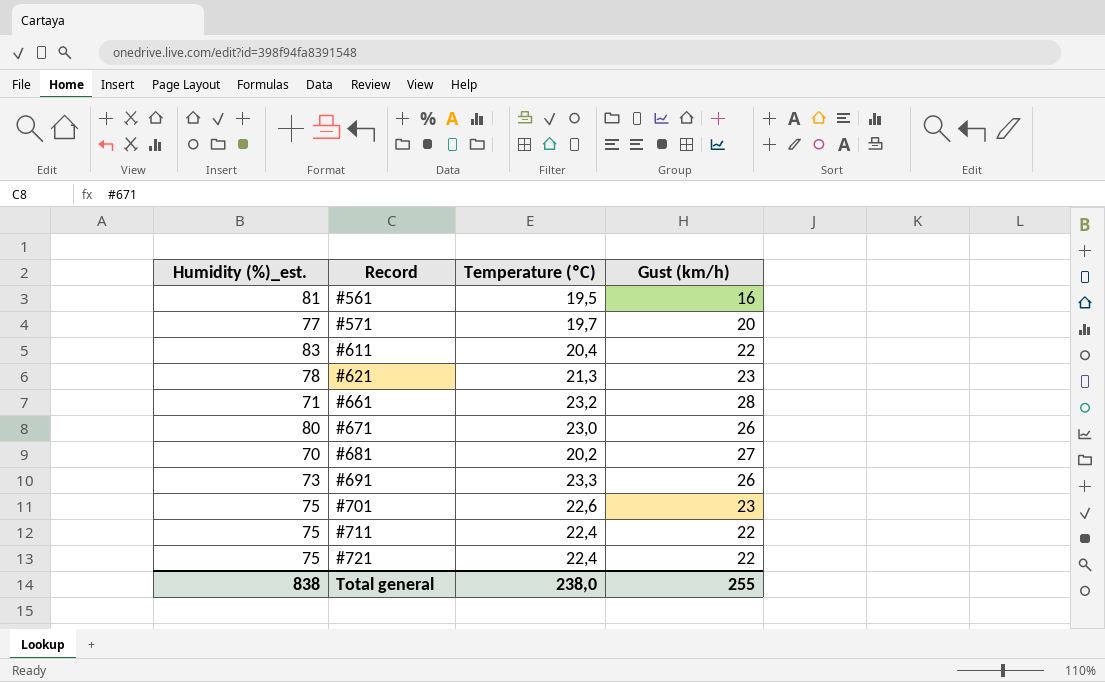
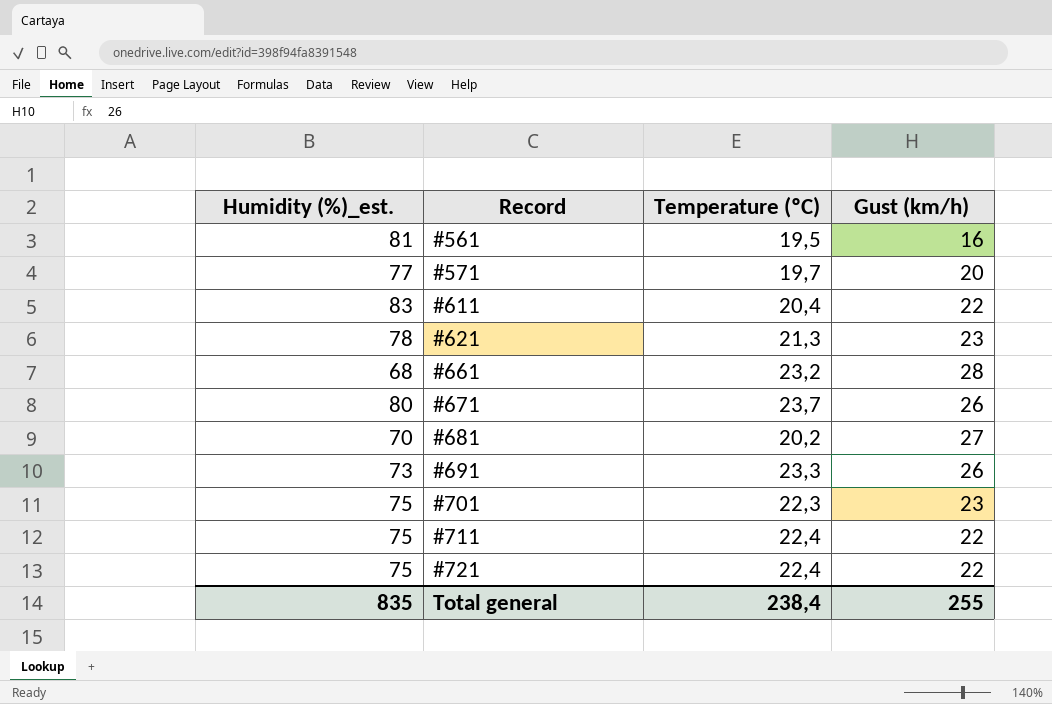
#661 | Humidity (%)_est.: 71 -> 68
#671 | Temperature (ºC): 23,0 -> 23,7
#701 | Temperature (ºC): 22,6 -> 22,3
Total general | Humidity (%)_est.: 838 -> 835
Total general | Temperature (ºC): 238,0 -> 238,4

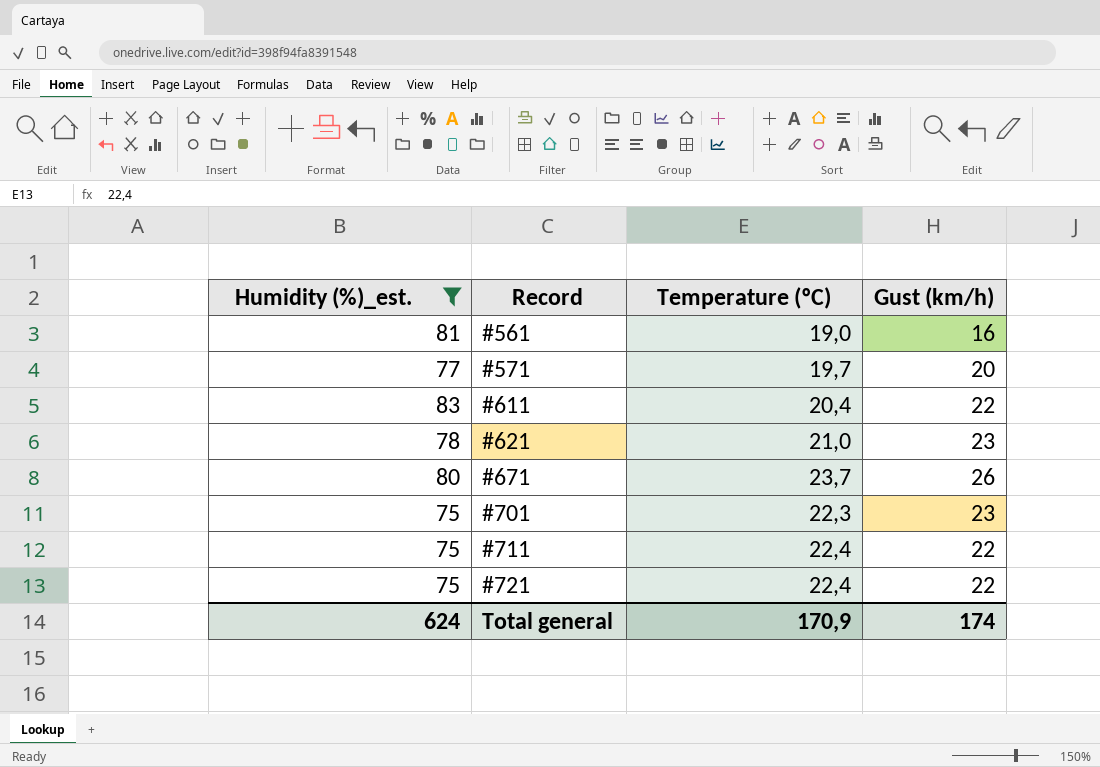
filter: none -> Humidity (%)_est. >= 75
#561 | Temperature (ºC): 19,5 -> 19,0
#621 | Temperature (ºC): 21,3 -> 21,0
Total general | Humidity (%)_est.: 835 -> 624
Total general | Temperature (ºC): 238,4 -> 170,9
Total general | Gust (km/h): 255 -> 174

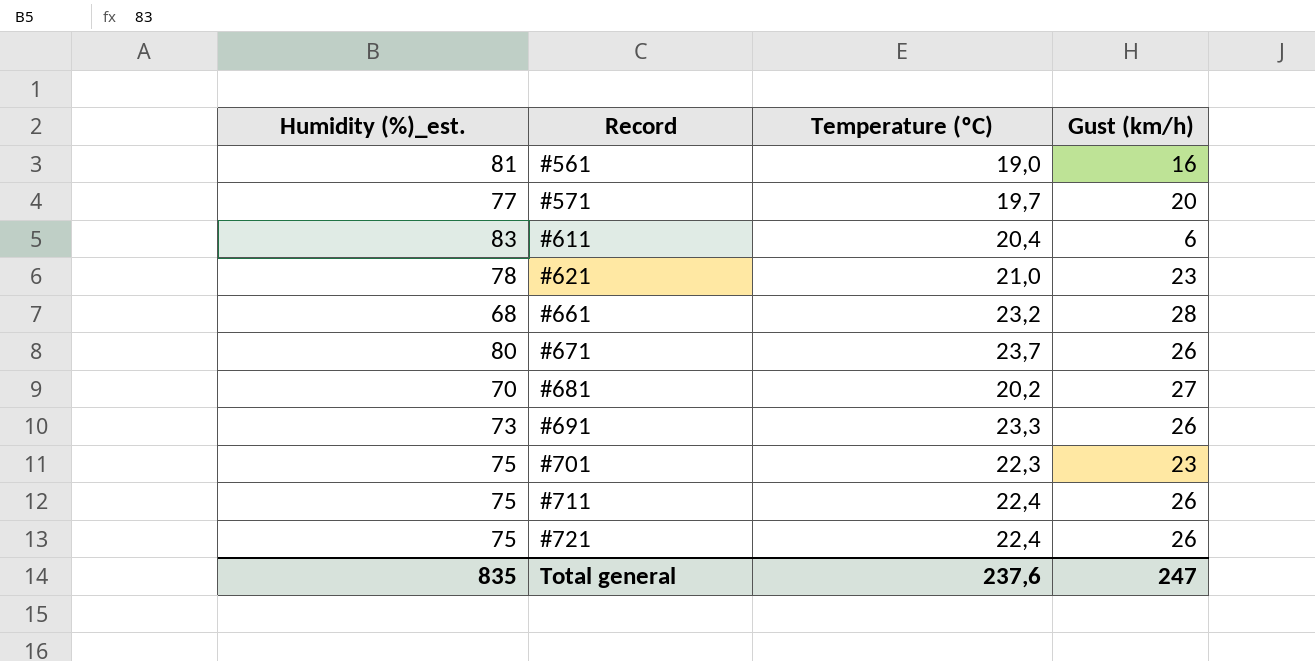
filter: Humidity (%)_est. >= 75 -> none
#611 | Gust (km/h): 22 -> 6
#711 | Gust (km/h): 22 -> 26
#721 | Gust (km/h): 22 -> 26
Total general | Humidity (%)_est.: 624 -> 835
Total general | Temperature (ºC): 170,9 -> 237,6
Total general | Gust (km/h): 174 -> 247

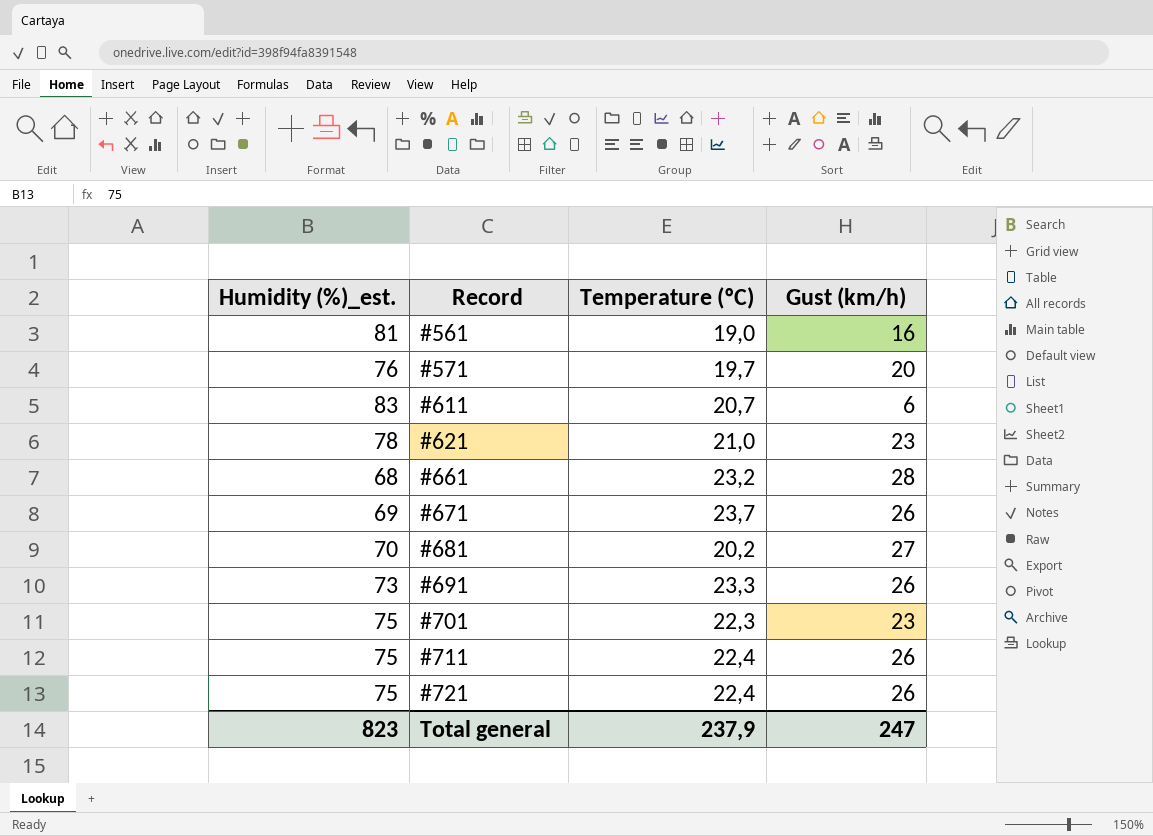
#571 | Humidity (%)_est.: 77 -> 76
#611 | Temperature (ºC): 20,4 -> 20,7
#671 | Humidity (%)_est.: 80 -> 69
Total general | Humidity (%)_est.: 835 -> 823
Total general | Temperature (ºC): 237,6 -> 237,9

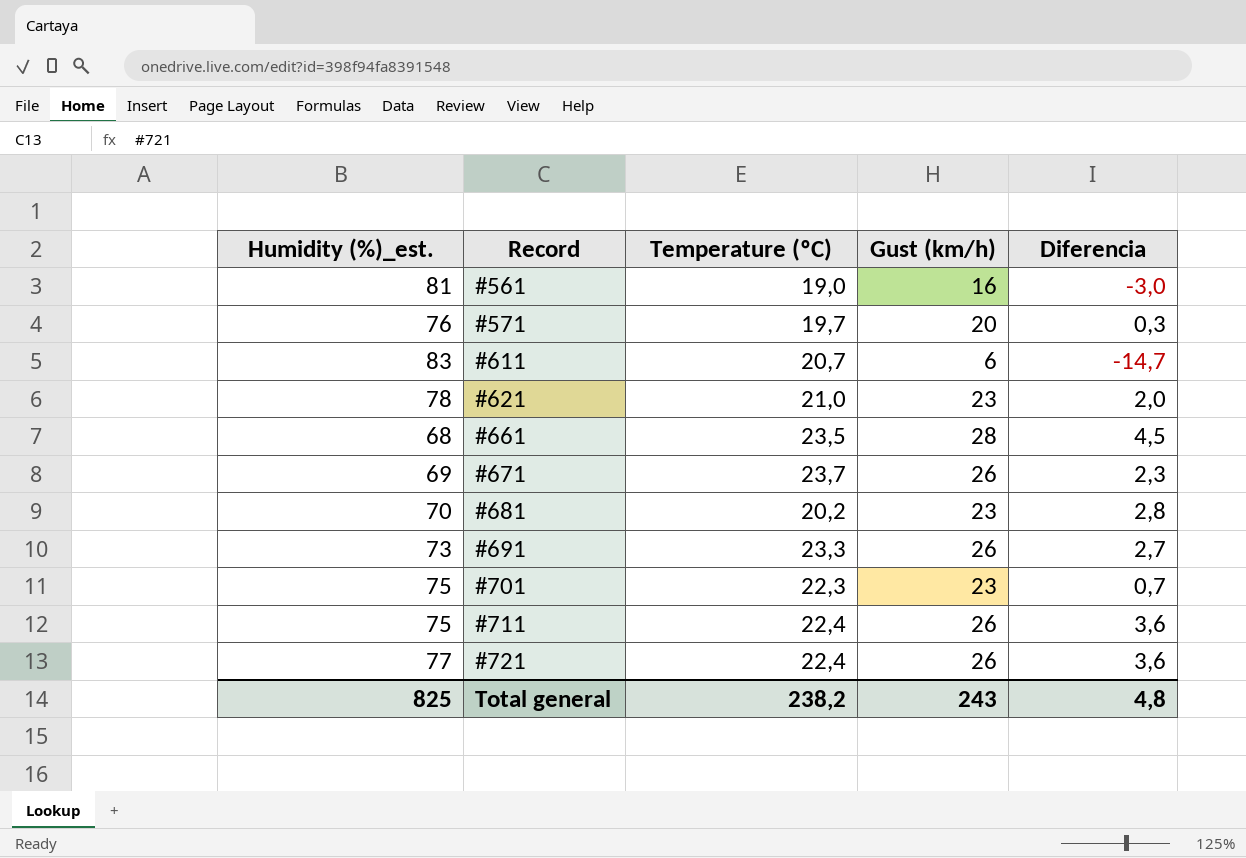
column Diferencia | formula: none -> [Gust (km/h)] - [Temperature (ºC)]
#661 | Temperature (ºC): 23,2 -> 23,5
#681 | Gust (km/h): 27 -> 23
#721 | Humidity (%)_est.: 75 -> 77
Total general | Humidity (%)_est.: 823 -> 825
Total general | Temperature (ºC): 237,9 -> 238,2
Total general | Gust (km/h): 247 -> 243

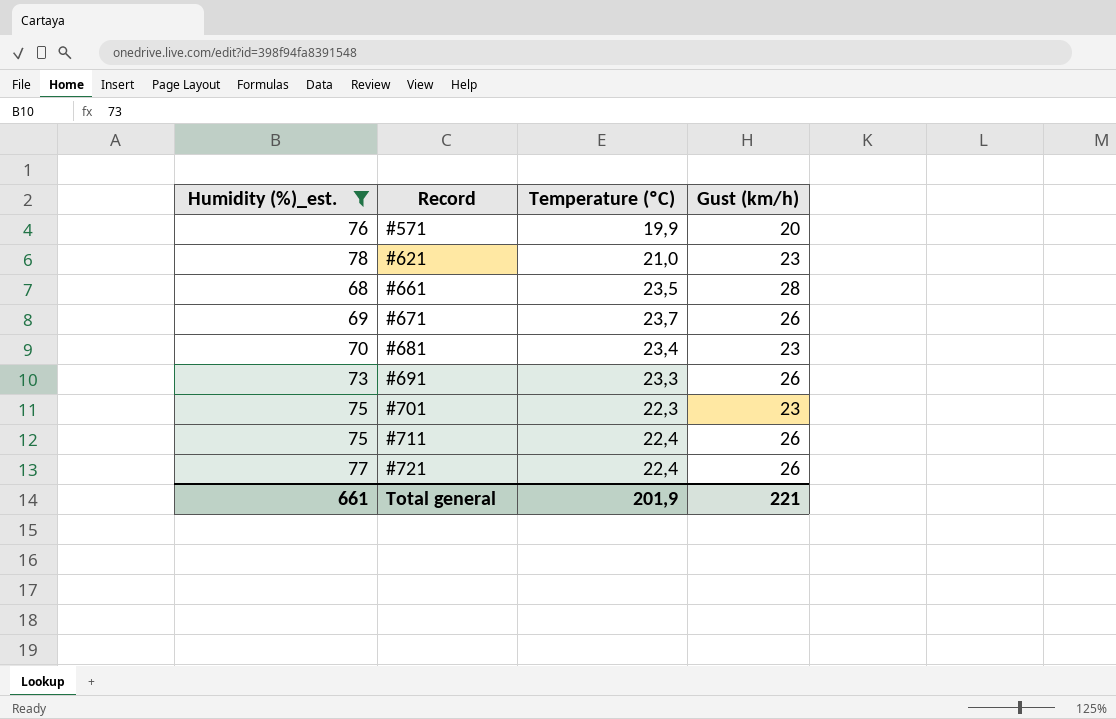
filter: none -> Humidity (%)_est. <= 78
column Diferencia | formula: [Gust (km/h)] - [Temperature (ºC)] -> none
#571 | Temperature (ºC): 19,7 -> 19,9
#681 | Temperature (ºC): 20,2 -> 23,4
Total general | Humidity (%)_est.: 825 -> 661
Total general | Temperature (ºC): 238,2 -> 201,9
Total general | Gust (km/h): 243 -> 221

